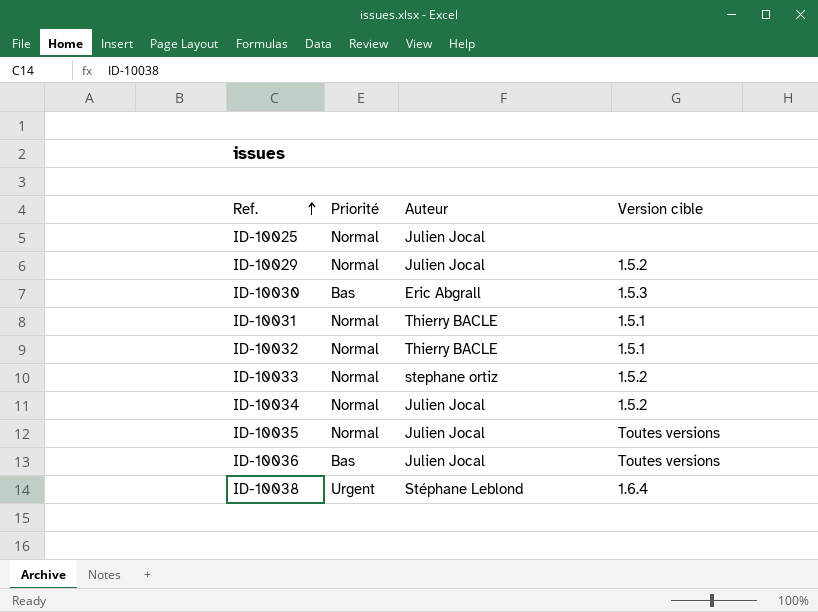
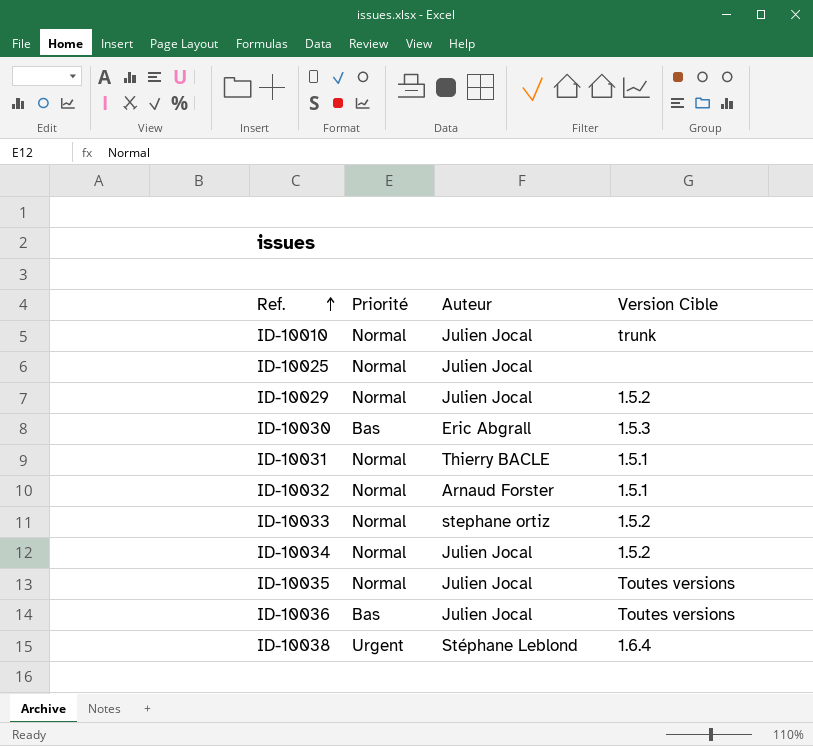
column name: Version cible -> Version Cible
row ID-10010: none -> Normal | Julien Jocal | trunk
ID-10032 | Auteur: Thierry BACLE -> Arnaud Forster

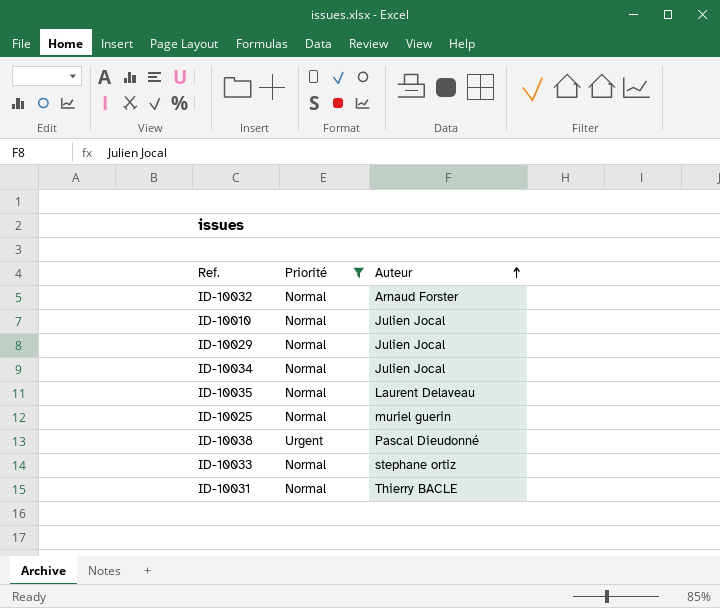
filter: none -> Priorité != Bas
row order: Ref. ascending -> Auteur ascending
column Version Cible | position: 4 -> none
ID-10035 | Auteur: Julien Jocal -> Laurent Delaveau
ID-10025 | Auteur: Julien Jocal -> muriel guerin
ID-10038 | Auteur: Stéphane Leblond -> Pascal Dieudonné

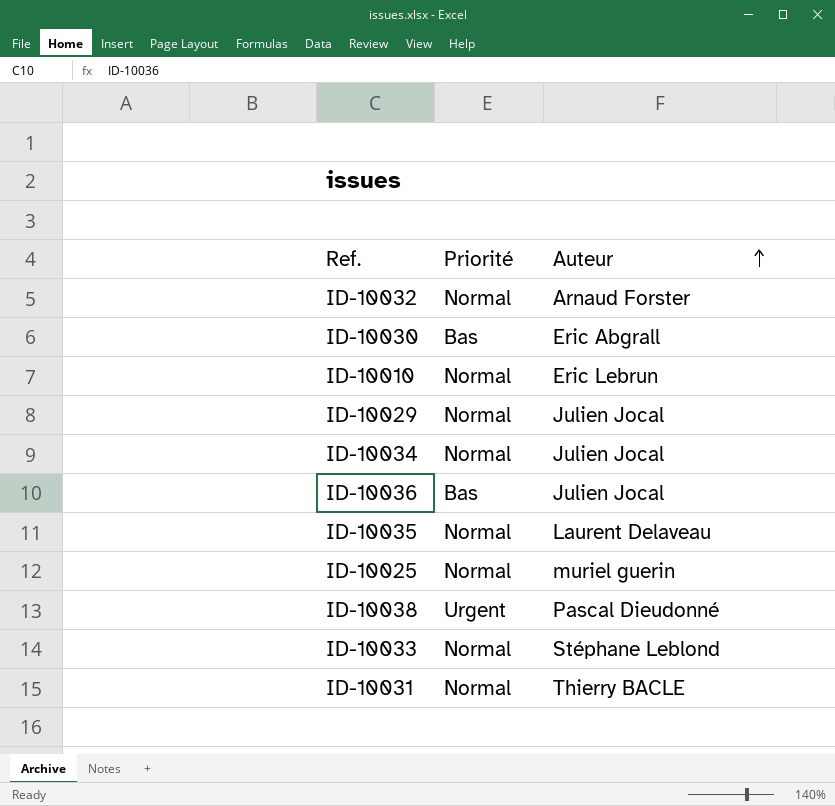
filter: Priorité != Bas -> none
ID-10010 | Auteur: Julien Jocal -> Eric Lebrun
ID-10033 | Auteur: stephane ortiz -> Stéphane Leblond

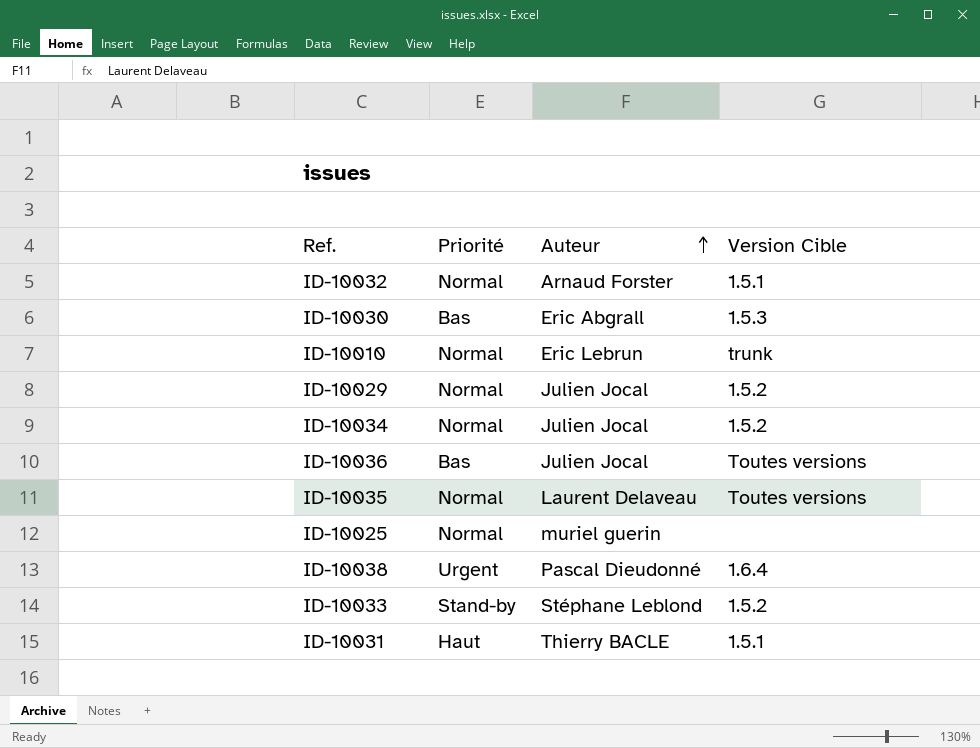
column Version Cible | position: none -> 4
ID-10033 | Priorité: Normal -> Stand-by
ID-10031 | Priorité: Normal -> Haut

